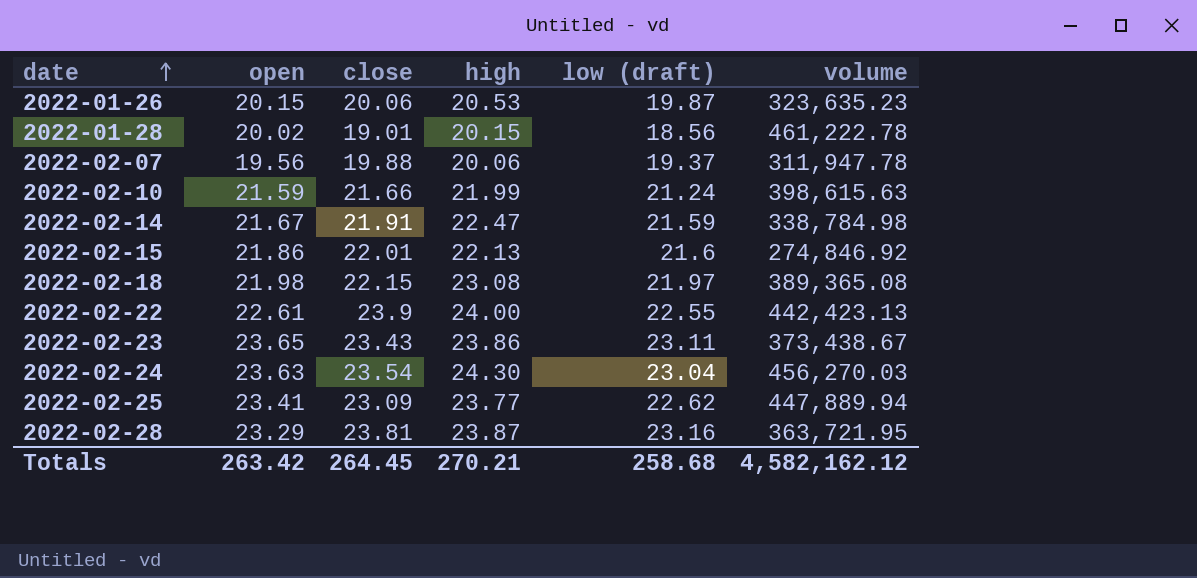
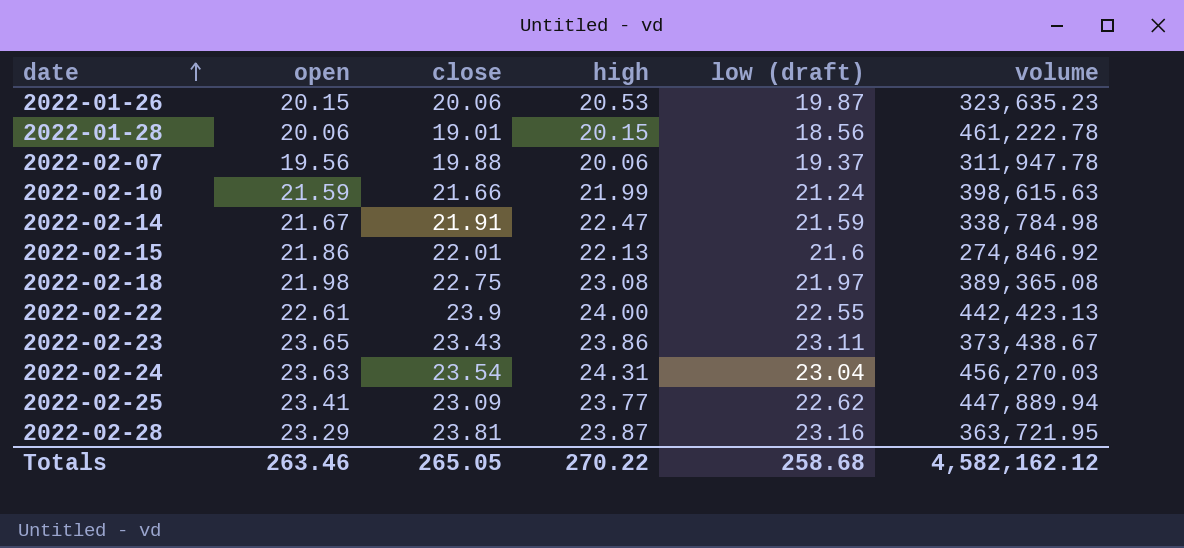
2022-01-28 | open: 20.02 -> 20.06
2022-02-18 | close: 22.15 -> 22.75
2022-02-24 | high: 24.30 -> 24.31
Totals | open: 263.42 -> 263.46
Totals | close: 264.45 -> 265.05
Totals | high: 270.21 -> 270.22

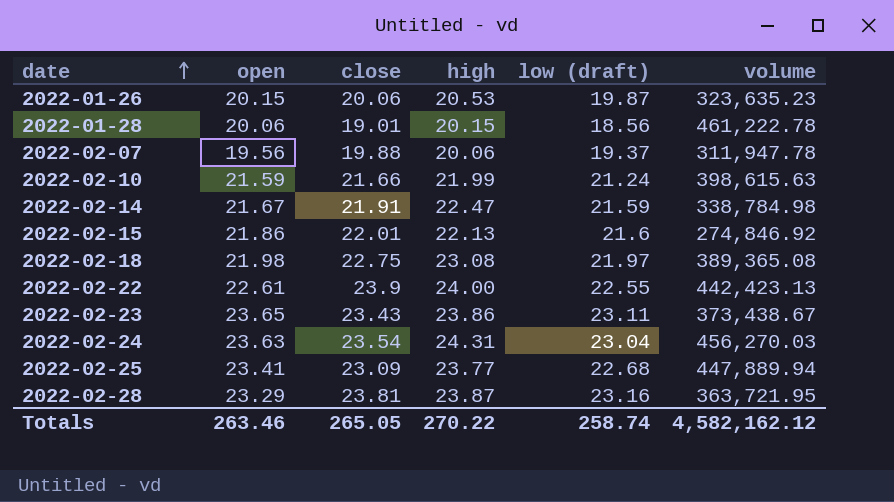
2022-02-25 | low (draft): 22.62 -> 22.68
Totals | low (draft): 258.68 -> 258.74

